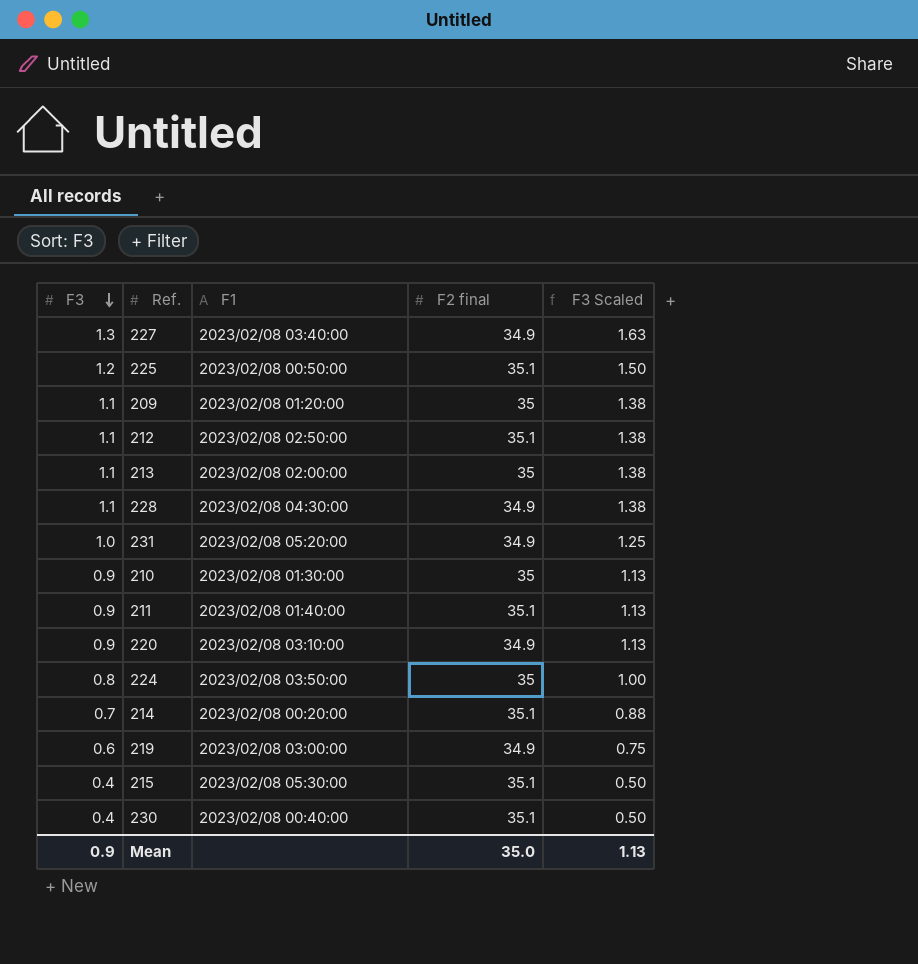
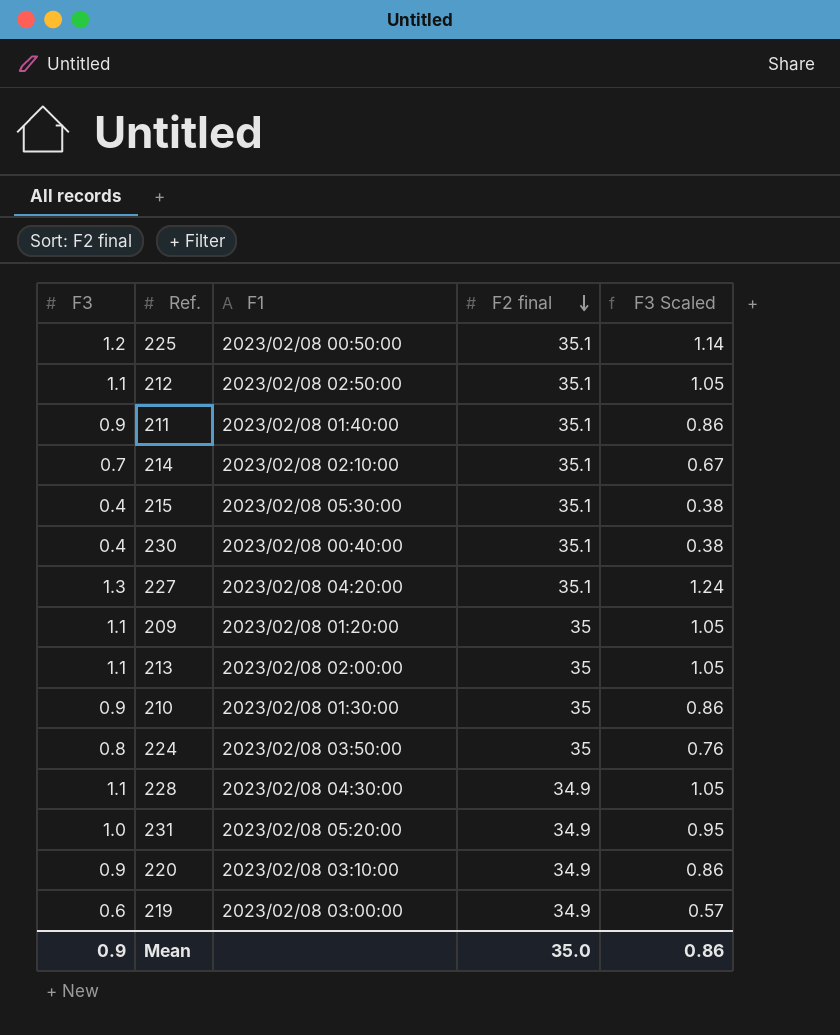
row order: F3 descending -> F2 final descending
column F3 Scaled | formula: [F3] * 1.25 -> [F3] * 0.95
214 | F1: 2023/02/08 00:20:00 -> 2023/02/08 02:10:00
227 | F1: 2023/02/08 03:40:00 -> 2023/02/08 04:20:00
227 | F2 final: 34.9 -> 35.1
Mean | F3 Scaled: 1.13 -> 0.86

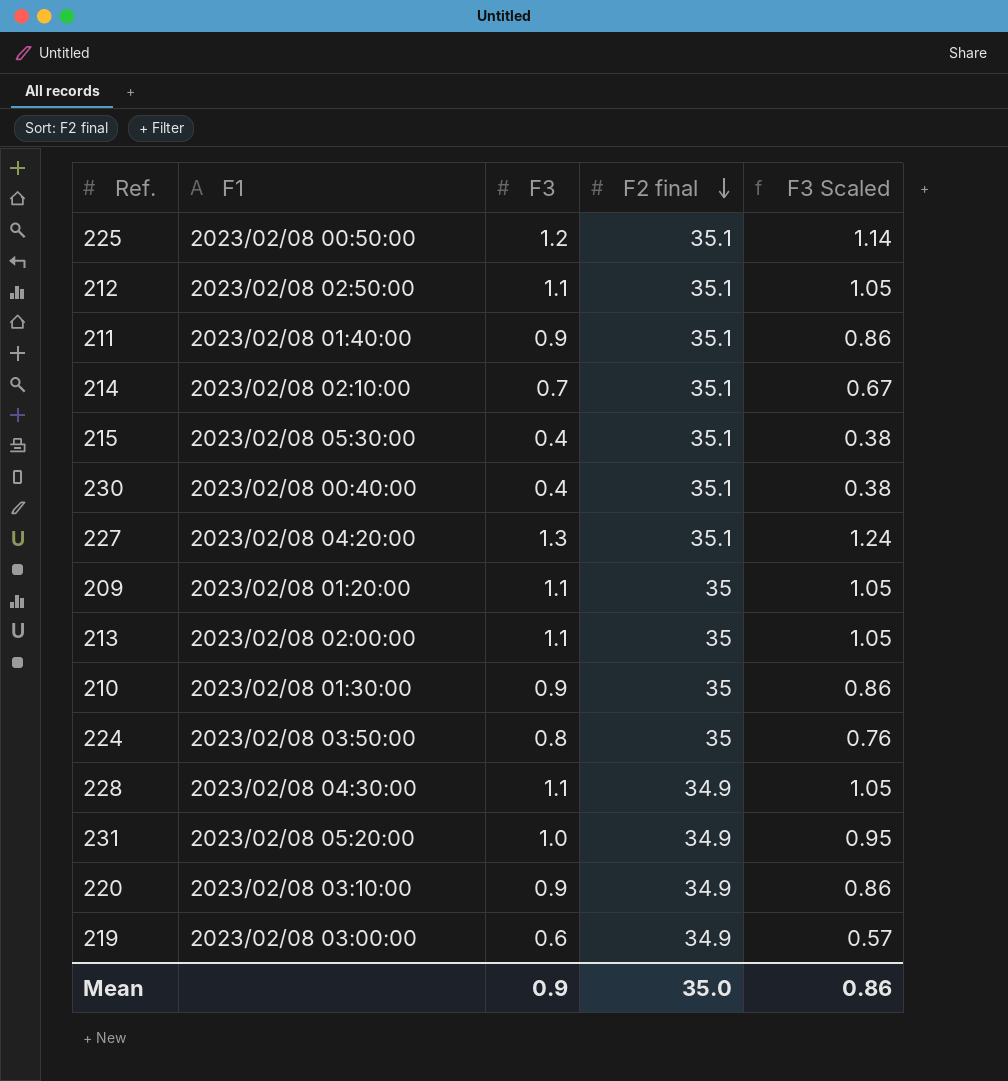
column F3 | position: 1 -> 3

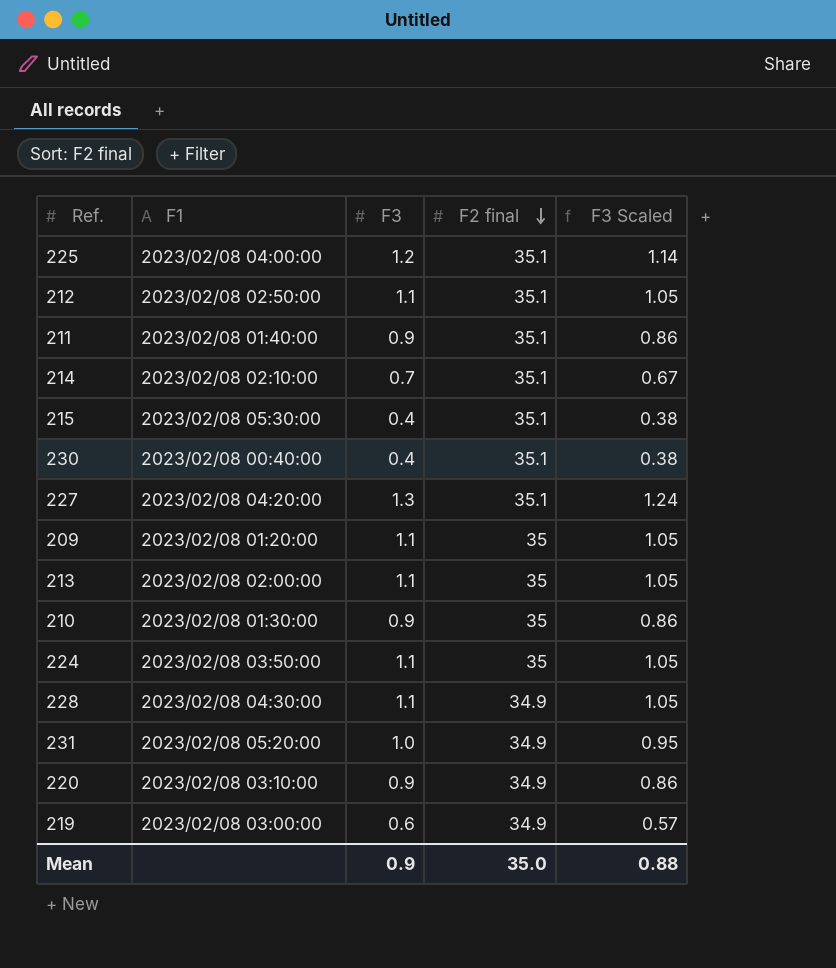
225 | F1: 2023/02/08 00:50:00 -> 2023/02/08 04:00:00
224 | F3: 0.8 -> 1.1
224 | F3 Scaled: 0.76 -> 1.05
Mean | F3 Scaled: 0.86 -> 0.88

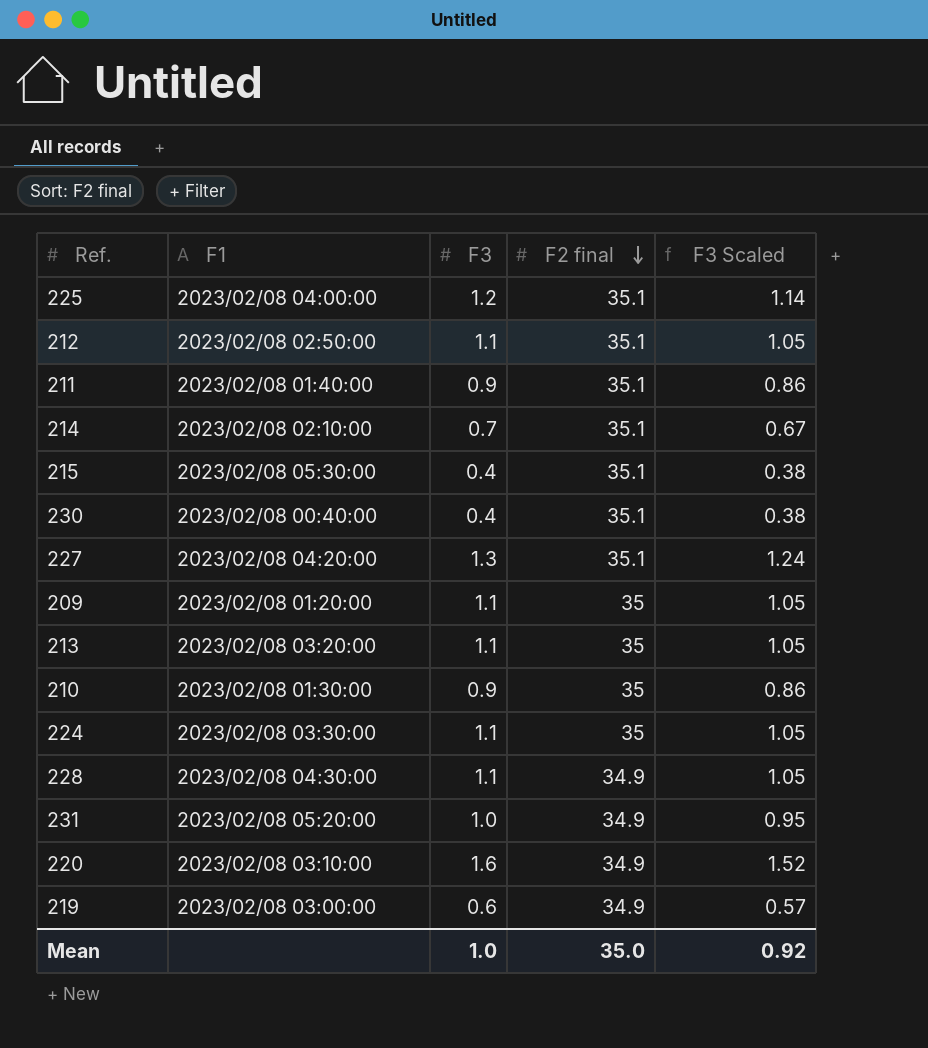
213 | F1: 2023/02/08 02:00:00 -> 2023/02/08 03:20:00
224 | F1: 2023/02/08 03:50:00 -> 2023/02/08 03:30:00
220 | F3: 0.9 -> 1.6
220 | F3 Scaled: 0.86 -> 1.52
Mean | F3: 0.9 -> 1.0
Mean | F3 Scaled: 0.88 -> 0.92

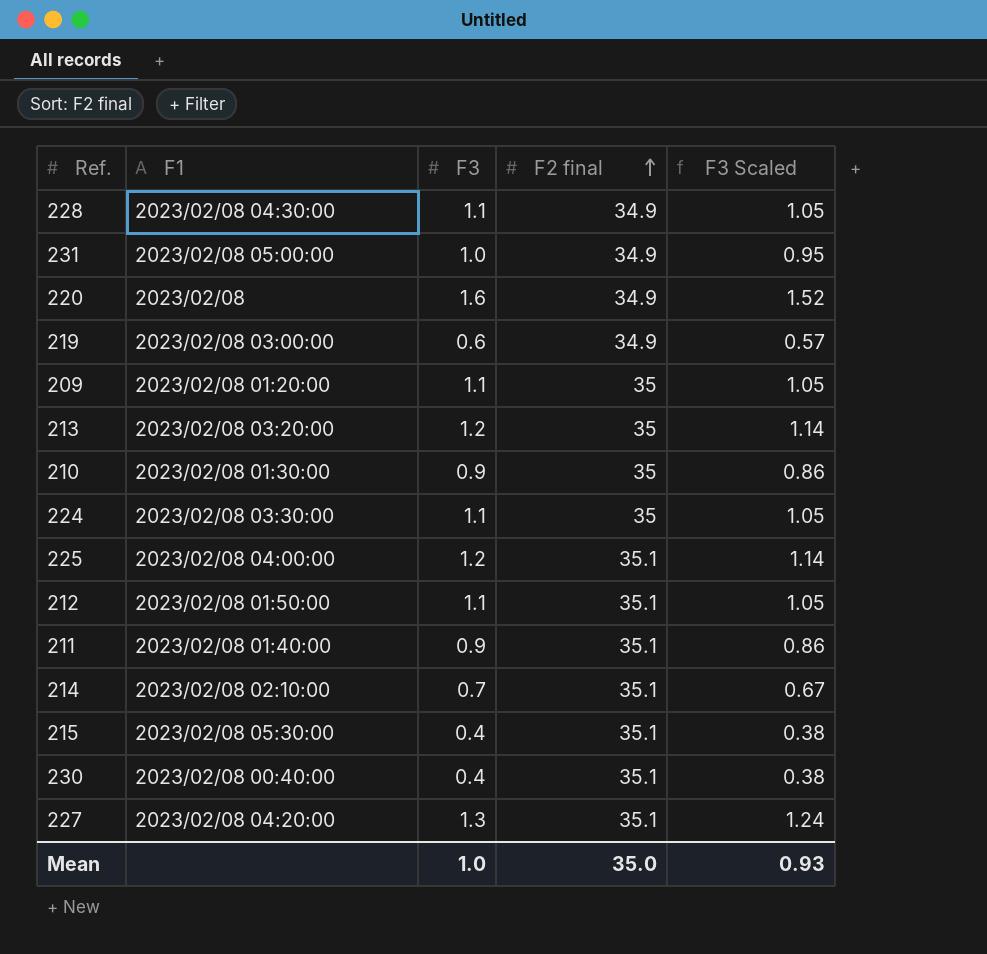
row order: F2 final descending -> F2 final ascending
231 | F1: 2023/02/08 05:20:00 -> 2023/02/08 05:00:00
220 | F1: 2023/02/08 03:10:00 -> 2023/02/08
213 | F3: 1.1 -> 1.2
213 | F3 Scaled: 1.05 -> 1.14
212 | F1: 2023/02/08 02:50:00 -> 2023/02/08 01:50:00
Mean | F3 Scaled: 0.92 -> 0.93

